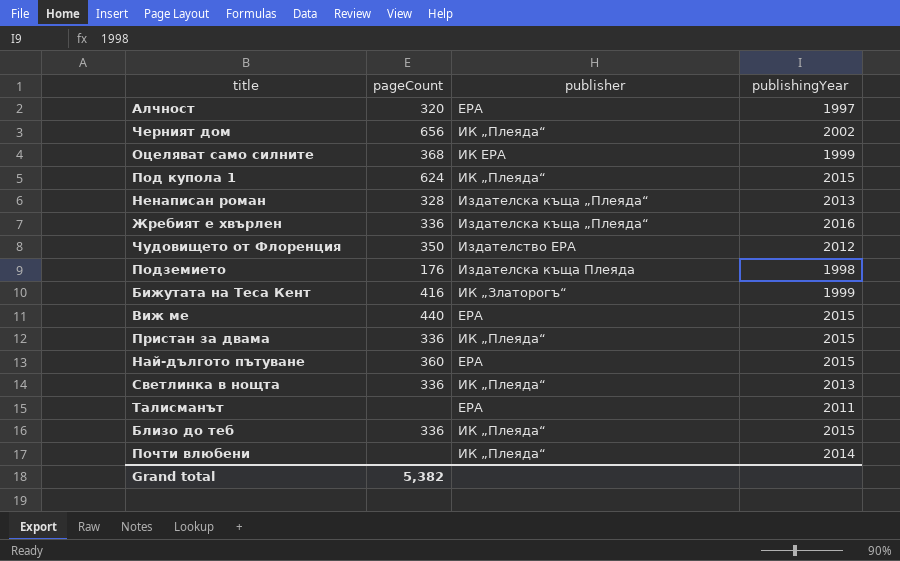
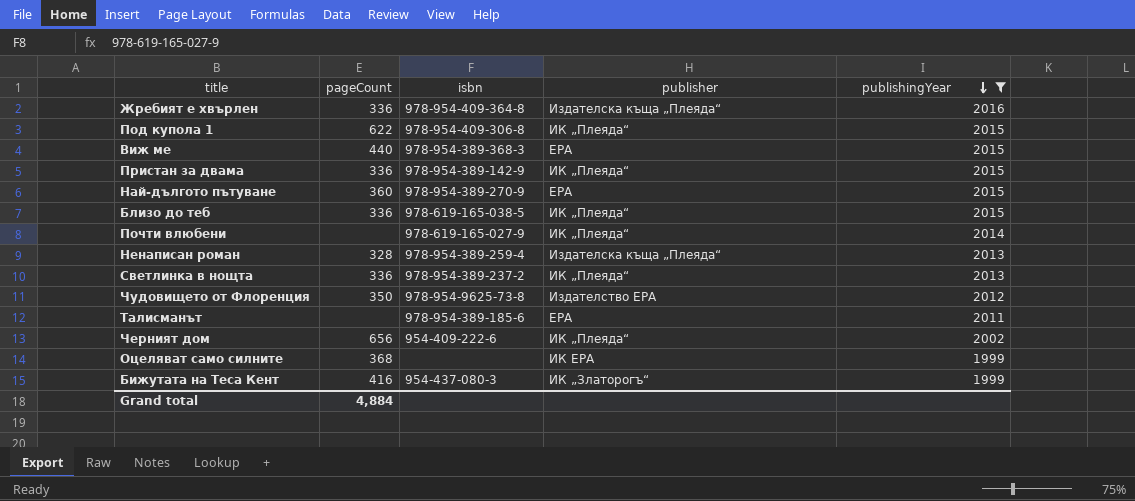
filter: none -> publishingYear >= 1999
row order: none -> publishingYear descending
column isbn | position: none -> 3
Под купола 1 | pageCount: 624 -> 622
Grand total | pageCount: 5,382 -> 4,884

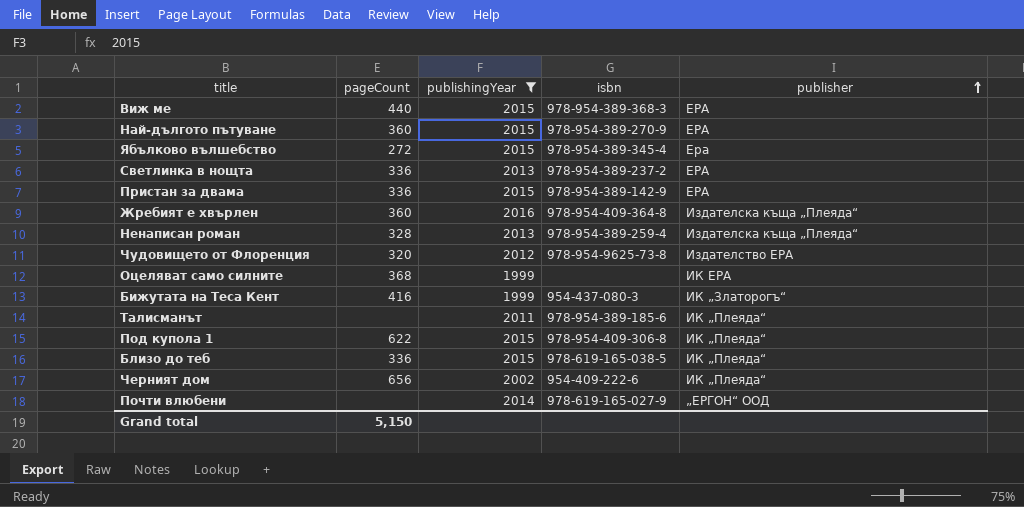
row order: publishingYear descending -> publisher ascending
column publishingYear | position: 5 -> 3
row Ябълково вълшебство: none -> 272 | 2015 | 978-954-389-345-4 | Ера
Светлинка в нощта | publisher: ИК „Плеяда“ -> ЕРА
Пристан за двама | publisher: ИК „Плеяда“ -> ЕРА
Жребият е хвърлен | pageCount: 336 -> 360
Чудовището от Флоренция | pageCount: 350 -> 320
Талисманът | publisher: ЕРА -> ИК „Плеяда“
Почти влюбени | publisher: ИК „Плеяда“ -> „ЕРГОН“ ООД
Grand total | pageCount: 4,884 -> 5,150

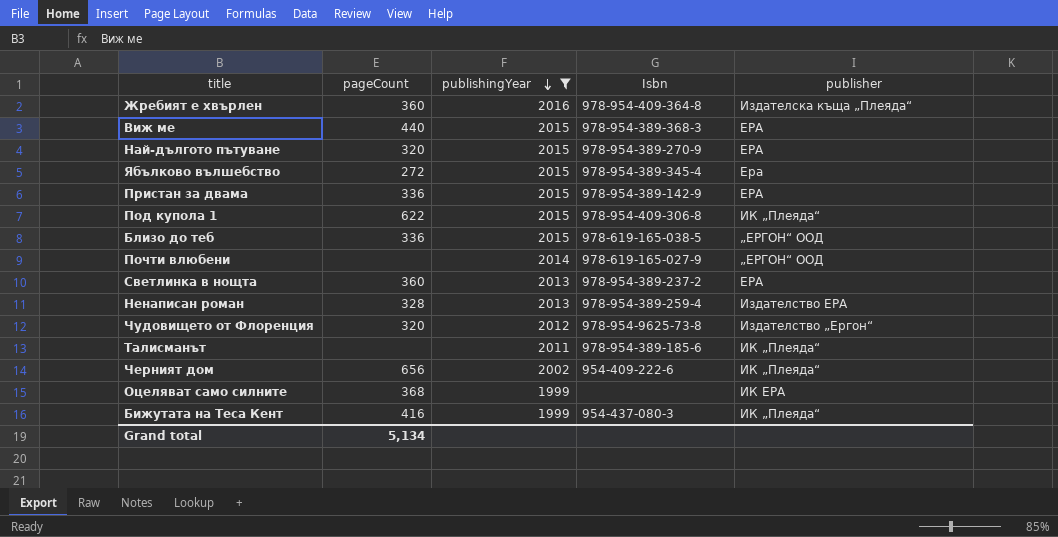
row order: publisher ascending -> publishingYear descending
column name: isbn -> Isbn
Най-дългото пътуване | pageCount: 360 -> 320
Близо до теб | publisher: ИК „Плеяда“ -> „ЕРГОН“ ООД
Светлинка в нощта | pageCount: 336 -> 360
Ненаписан роман | publisher: Издателска къща „Плеяда“ -> Издателство ЕРА
Чудовището от Флоренция | publisher: Издателство ЕРА -> Издателство „Ергон“
Бижутата на Теса Кент | publisher: ИК „Златорогъ“ -> ИК „Плеяда“
Grand total | pageCount: 5,150 -> 5,134

